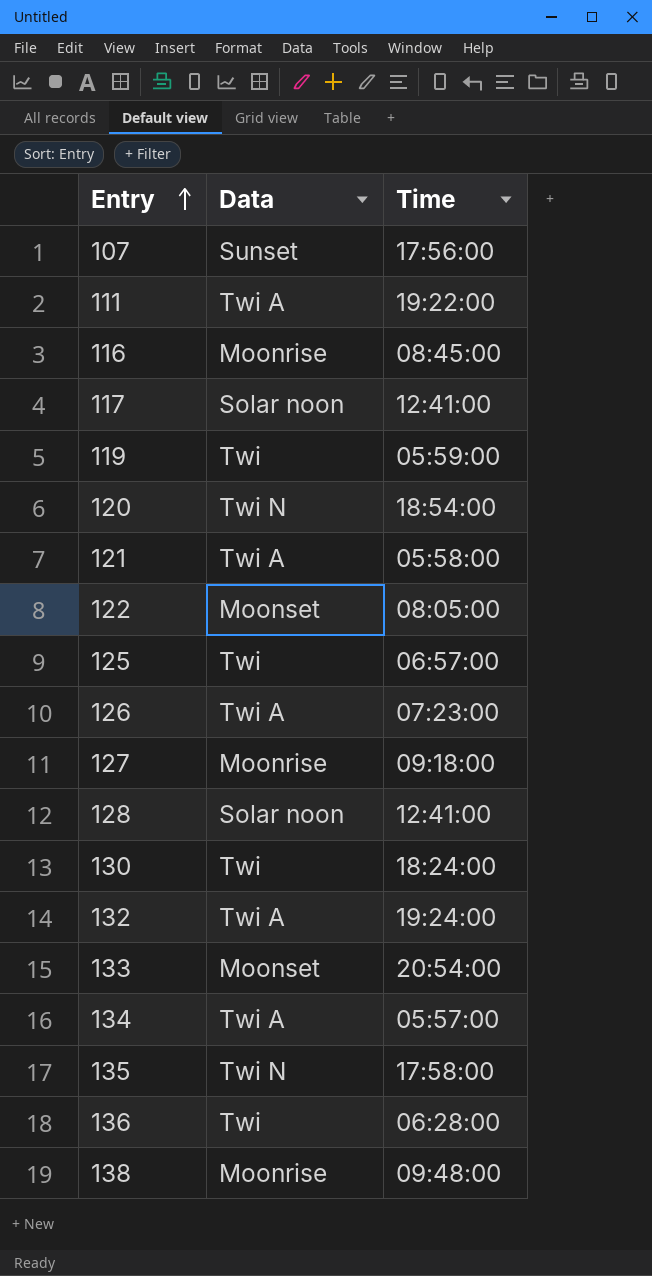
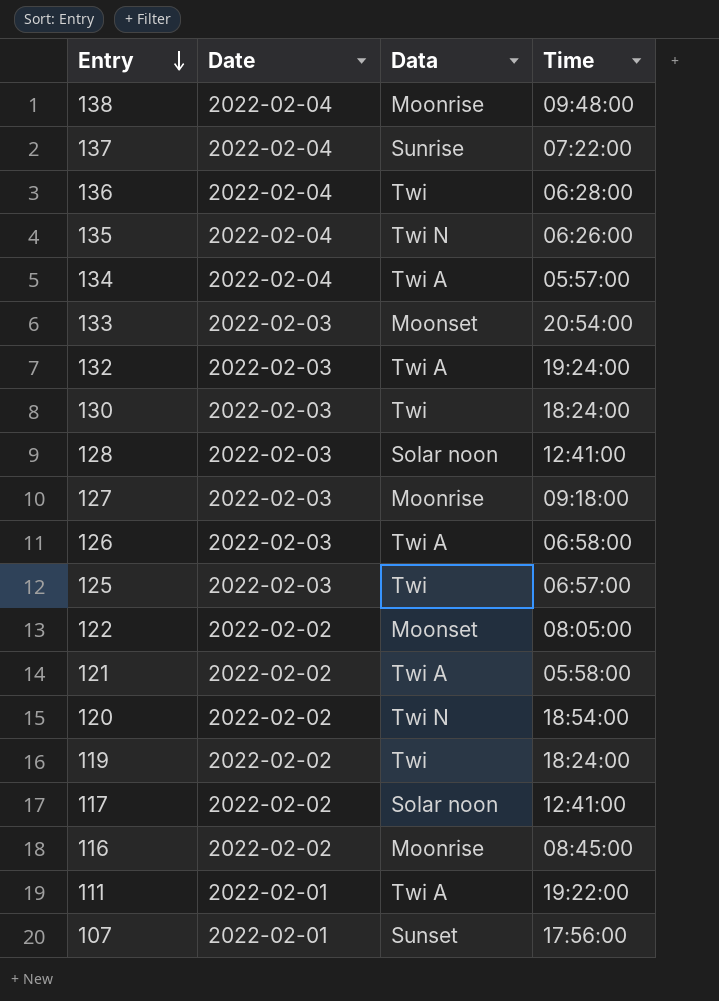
row order: Entry ascending -> Entry descending
column Date | position: none -> 2
row 137: none -> 2022-02-04 | Sunrise | 07:22:00
135 | Time: 17:58:00 -> 06:26:00
126 | Time: 07:23:00 -> 06:58:00
119 | Time: 05:59:00 -> 18:24:00

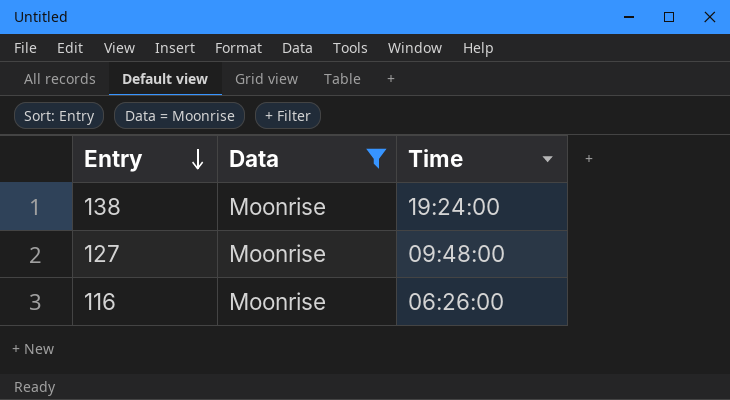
filter: none -> Data = Moonrise
column Date | position: 2 -> none
138 | Time: 09:48:00 -> 19:24:00
127 | Time: 09:18:00 -> 09:48:00
116 | Time: 08:45:00 -> 06:26:00

